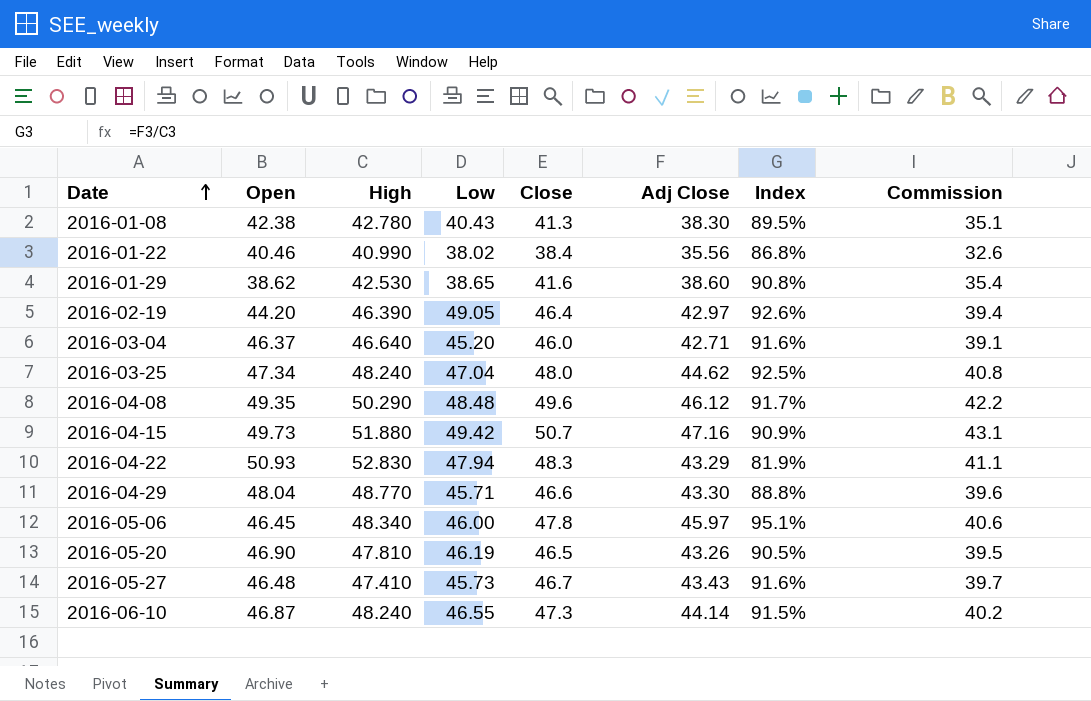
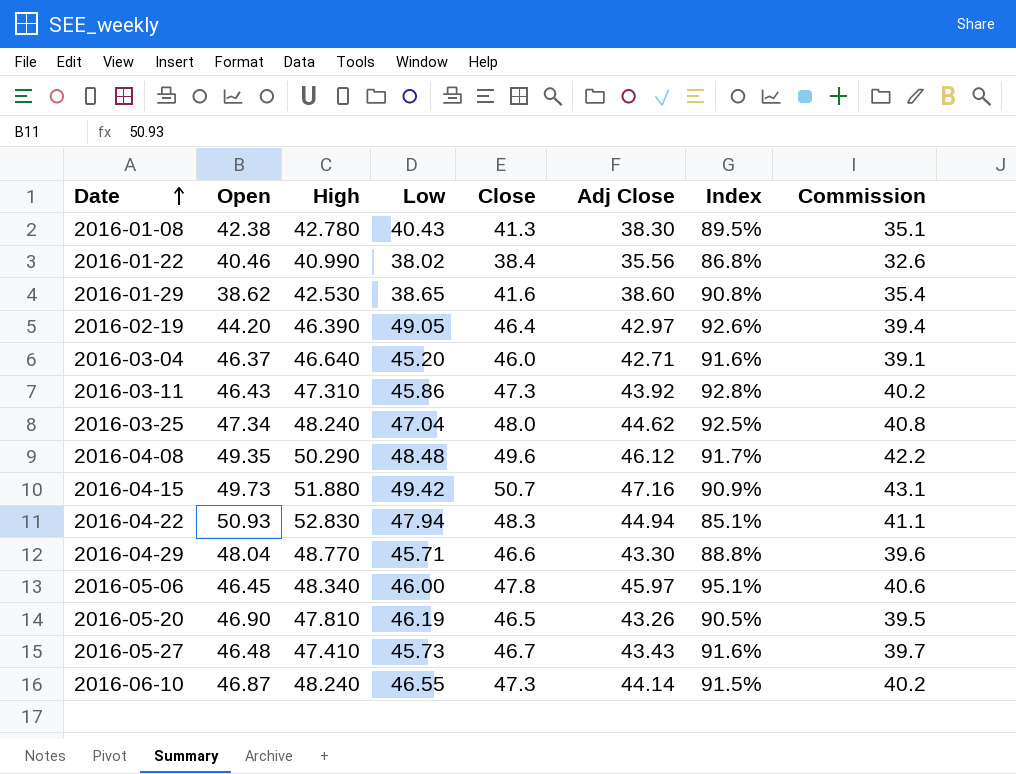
row 2016-03-11: none -> 46.43 | 47.310 | 45.86 | 47.3 | 43.92 | 92.8% | 40.2
2016-04-22 | Adj Close: 43.29 -> 44.94
2016-04-22 | Index: 81.9% -> 85.1%

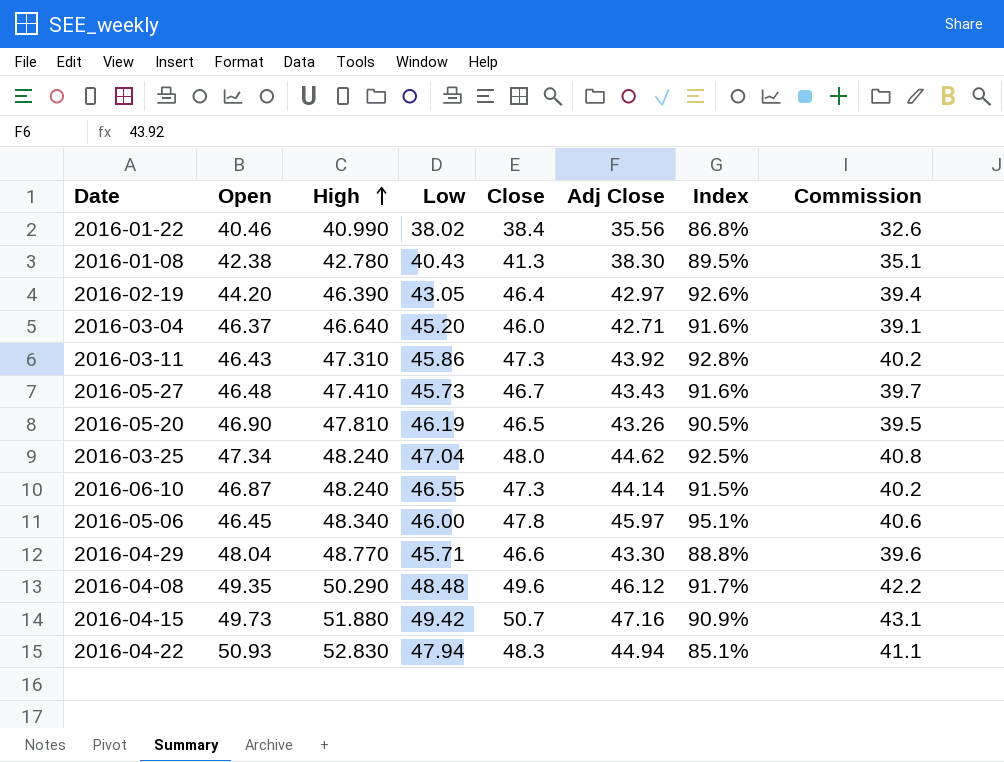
row order: Date ascending -> High ascending
row 2016-01-29: 38.62 | 42.530 | 38.65 | 41.6 | 38.60 | 90.8% | 35.4 -> none
2016-02-19 | Low: 49.05 -> 43.05

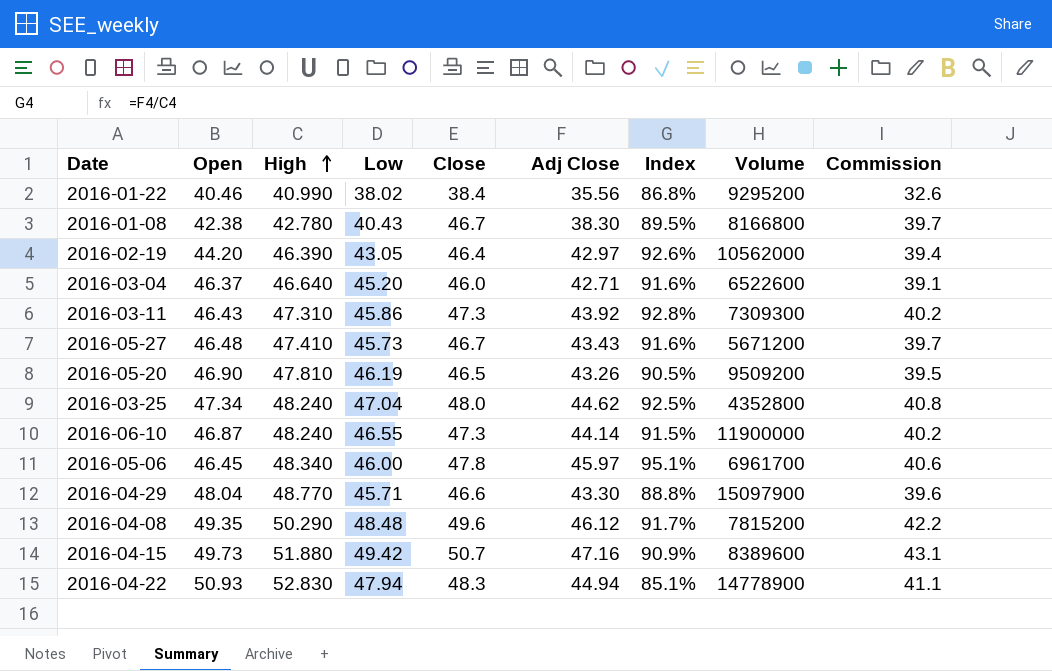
column Volume | position: none -> 8
2016-01-08 | Close: 41.3 -> 46.7
2016-01-08 | Commission: 35.1 -> 39.7

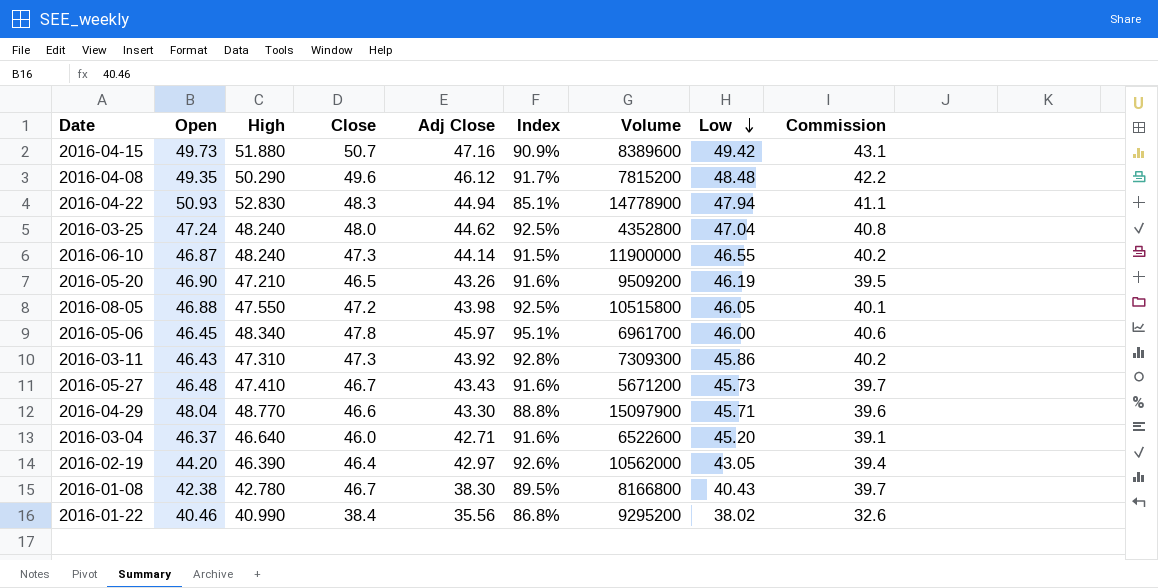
row order: High ascending -> Low descending
column Low | position: 4 -> 8
2016-03-25 | Open: 47.34 -> 47.24
2016-05-20 | High: 47.810 -> 47.210
2016-05-20 | Index: 90.5% -> 91.6%
row 2016-08-05: none -> 46.88 | 47.550 | 47.2 | 43.98 | 92.5% | 10515800 | 46.05 | 40.1

